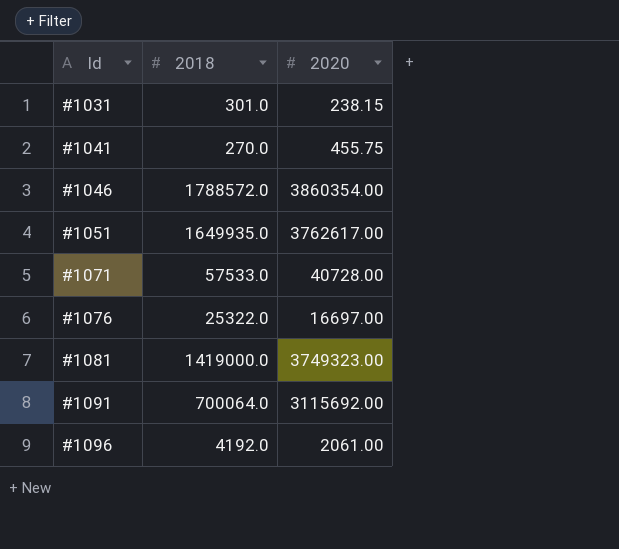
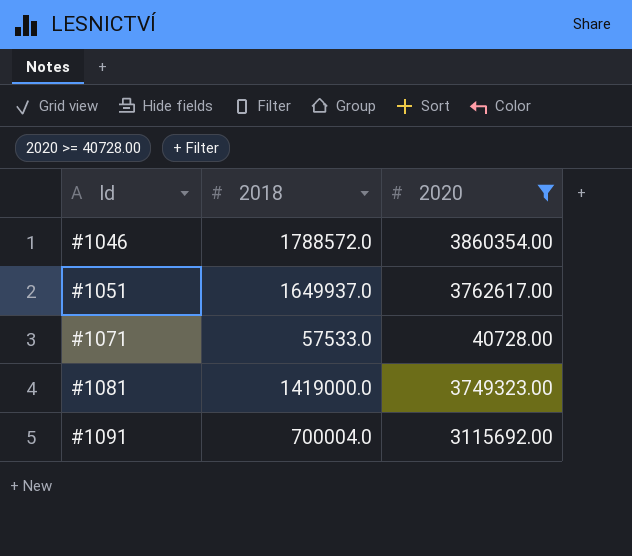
filter: none -> 2020 >= 40728.00
#1051 | 2018: 1649935.0 -> 1649937.0
#1091 | 2018: 700064.0 -> 700004.0

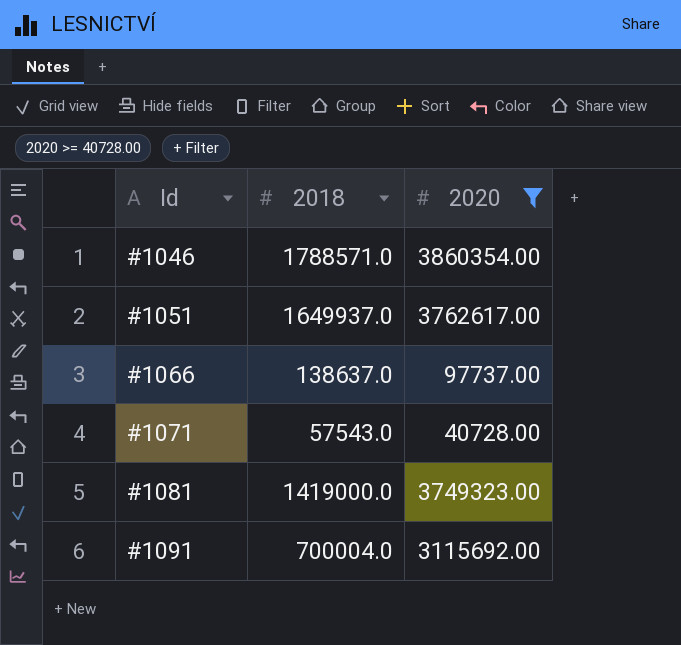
#1046 | 2018: 1788572.0 -> 1788571.0
row #1066: none -> 138637.0 | 97737.00
#1071 | 2018: 57533.0 -> 57543.0

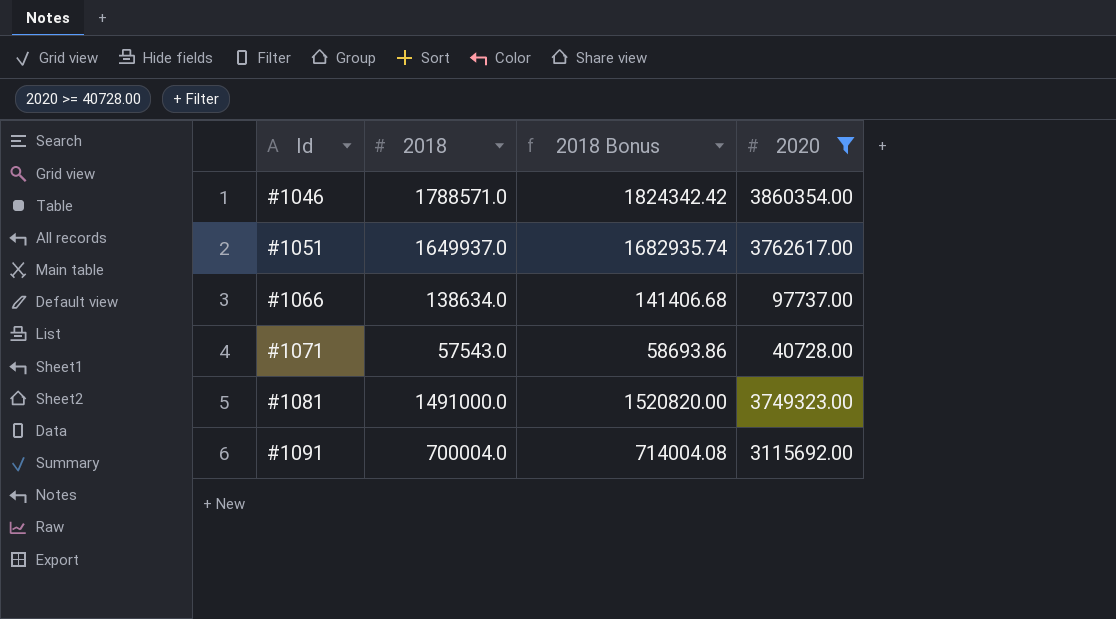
column 2018 Bonus | formula: none -> [2018] * 1.02
#1066 | 2018: 138637.0 -> 138634.0
#1081 | 2018: 1419000.0 -> 1491000.0

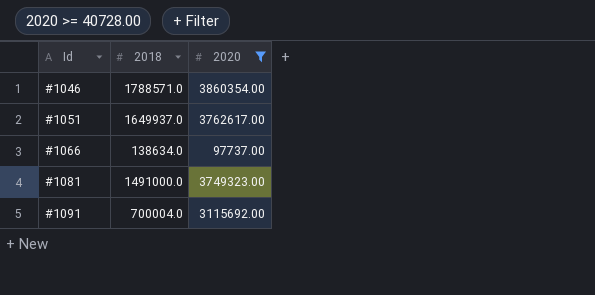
column 2018 Bonus | formula: [2018] * 1.02 -> none
row #1071: 57543.0 | 58693.86 | 40728.00 -> none

